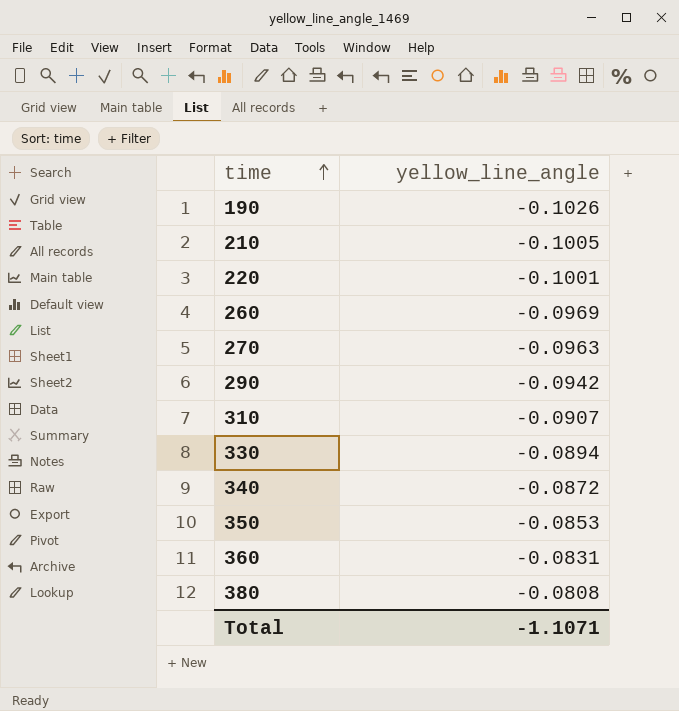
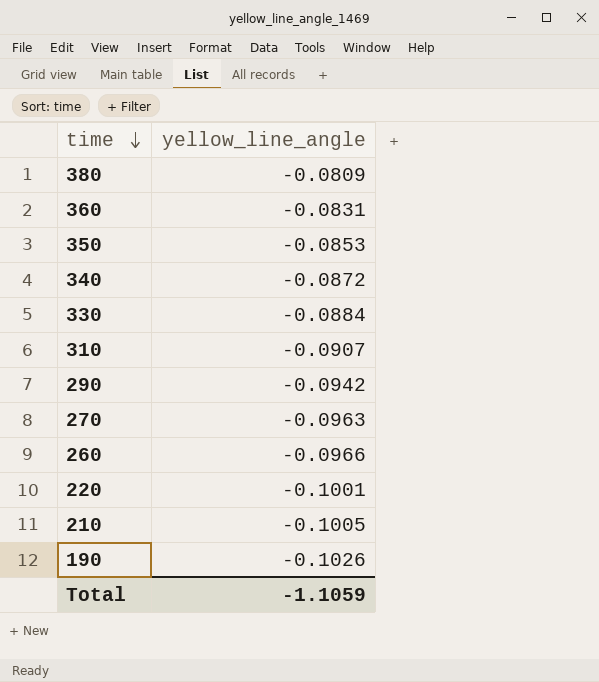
row order: time ascending -> time descending
380 | yellow_line_angle: -0.0808 -> -0.0809
330 | yellow_line_angle: -0.0894 -> -0.0884
260 | yellow_line_angle: -0.0969 -> -0.0966
Total | yellow_line_angle: -1.1071 -> -1.1059

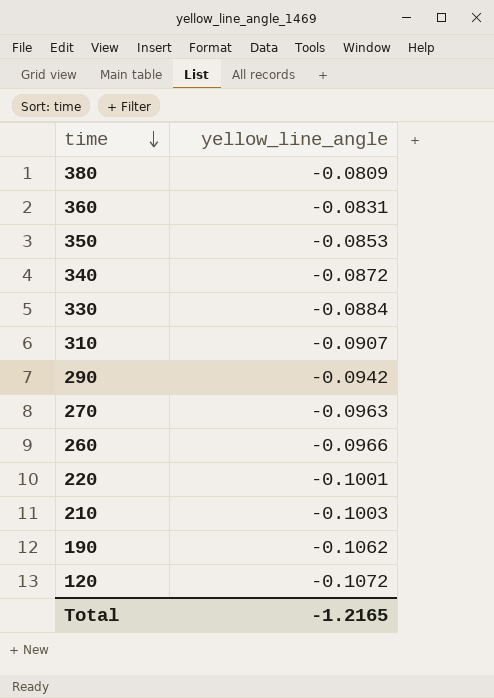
210 | yellow_line_angle: -0.1005 -> -0.1003
190 | yellow_line_angle: -0.1026 -> -0.1062
row 120: none -> -0.1072
Total | yellow_line_angle: -1.1059 -> -1.2165

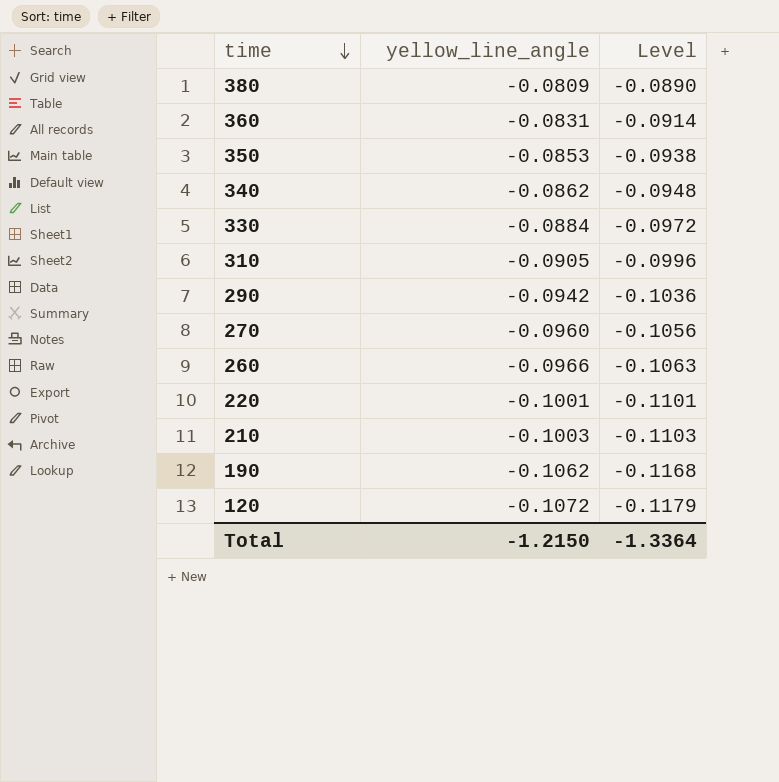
column Level | formula: none -> [yellow_line_angle] * 1.1
340 | yellow_line_angle: -0.0872 -> -0.0862
310 | yellow_line_angle: -0.0907 -> -0.0905
270 | yellow_line_angle: -0.0963 -> -0.0960
Total | yellow_line_angle: -1.2165 -> -1.2150

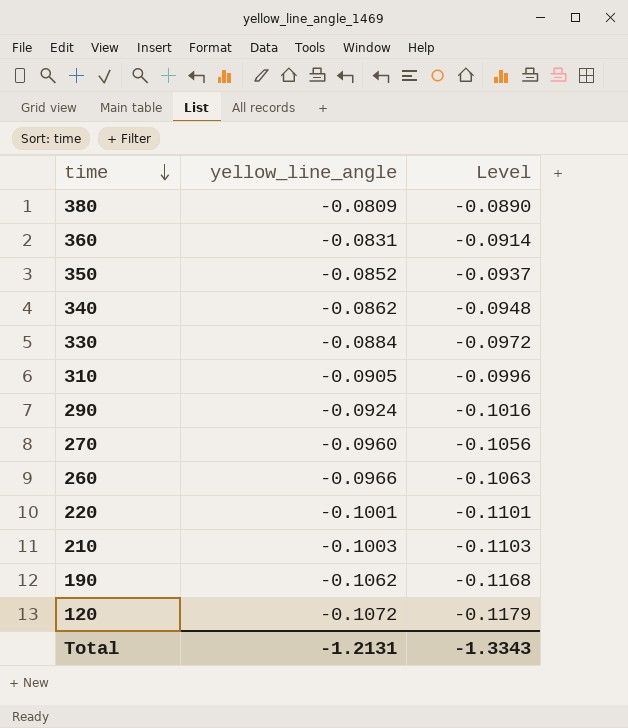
350 | yellow_line_angle: -0.0853 -> -0.0852
350 | Level: -0.0938 -> -0.0937
290 | yellow_line_angle: -0.0942 -> -0.0924
290 | Level: -0.1036 -> -0.1016
Total | yellow_line_angle: -1.2150 -> -1.2131
Total | Level: -1.3364 -> -1.3343

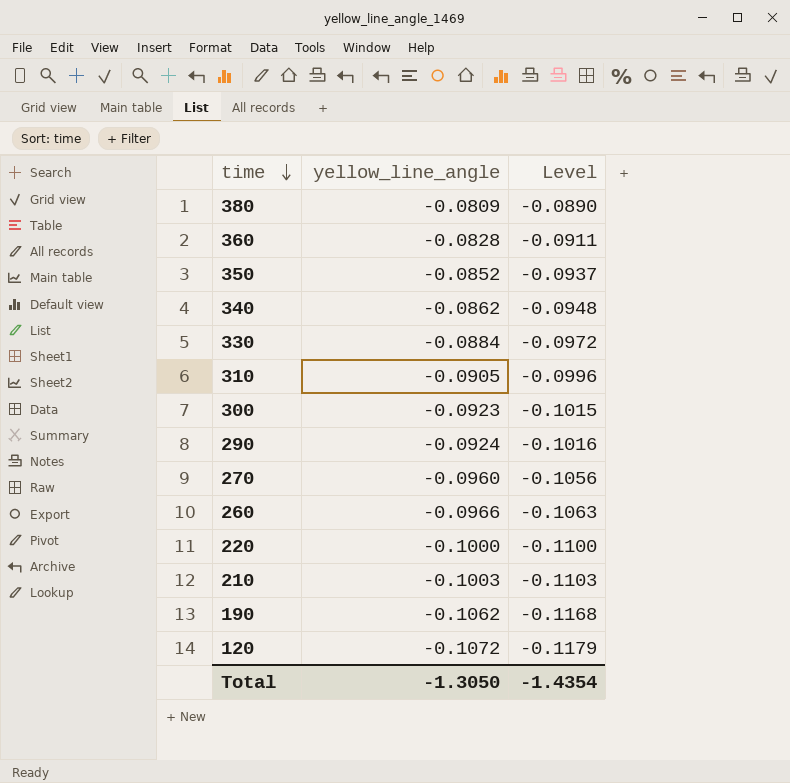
360 | yellow_line_angle: -0.0831 -> -0.0828
360 | Level: -0.0914 -> -0.0911
row 300: none -> -0.0923 | -0.1015
220 | yellow_line_angle: -0.1001 -> -0.1000
220 | Level: -0.1101 -> -0.1100
Total | yellow_line_angle: -1.2131 -> -1.3050
Total | Level: -1.3343 -> -1.4354

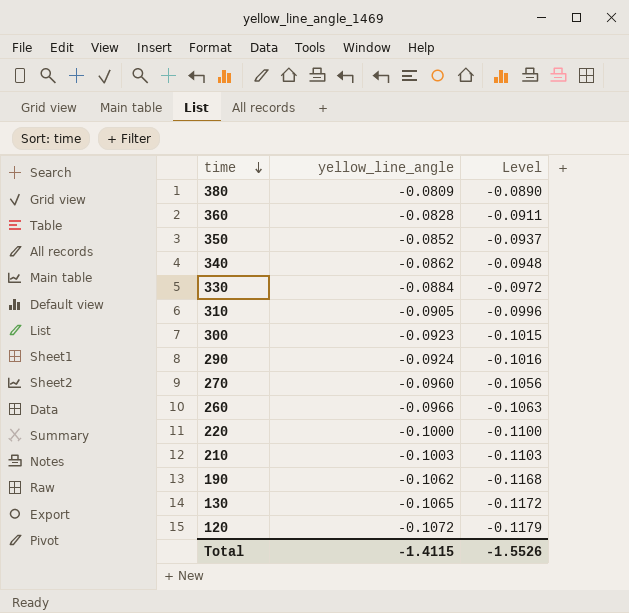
row 130: none -> -0.1065 | -0.1172
Total | yellow_line_angle: -1.3050 -> -1.4115
Total | Level: -1.4354 -> -1.5526

